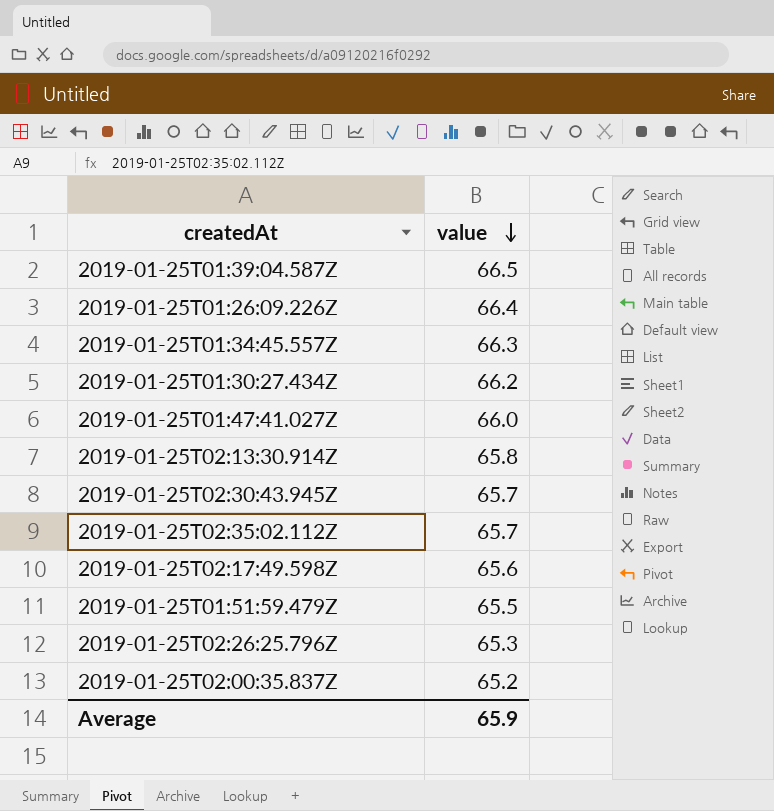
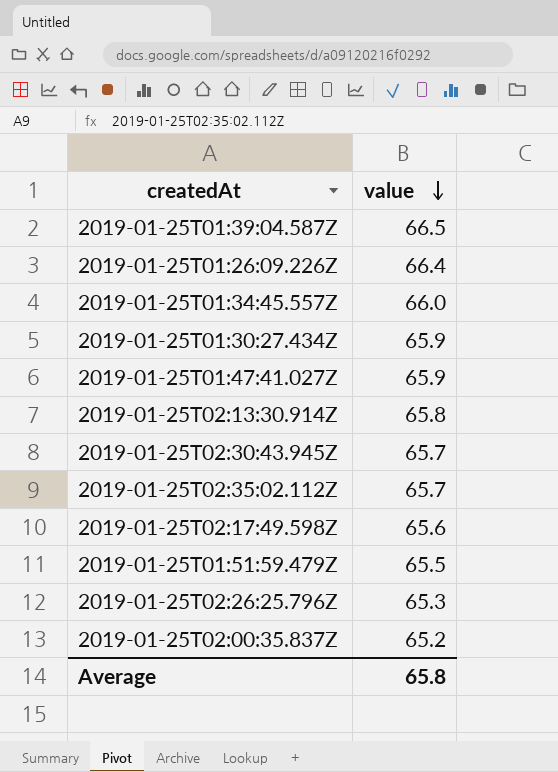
2019-01-25T01:34:45.557Z | value: 66.3 -> 66.0
2019-01-25T01:30:27.434Z | value: 66.2 -> 65.9
2019-01-25T01:47:41.027Z | value: 66.0 -> 65.9
Average | value: 65.9 -> 65.8

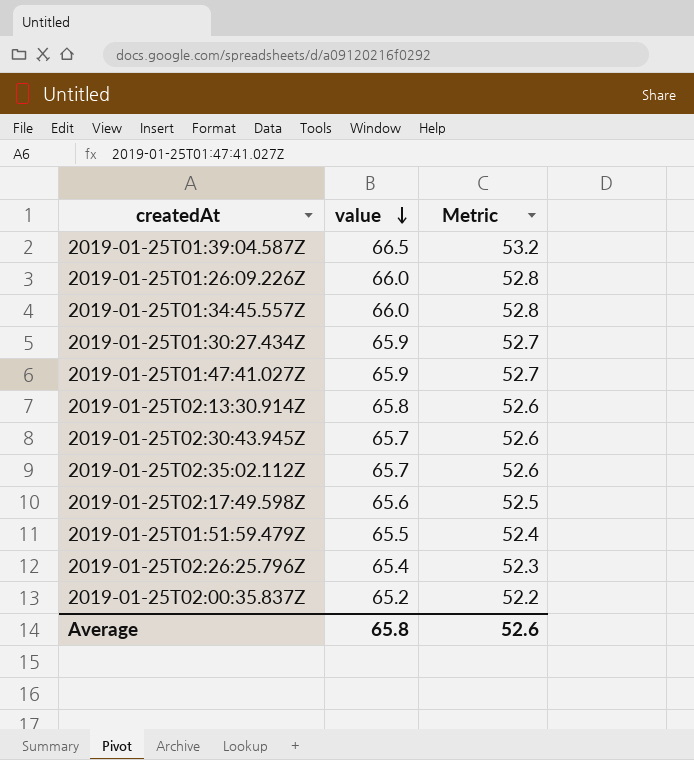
column Metric | formula: none -> [value] * 0.8
2019-01-25T01:26:09.226Z | value: 66.4 -> 66.0
2019-01-25T02:26:25.796Z | value: 65.3 -> 65.4

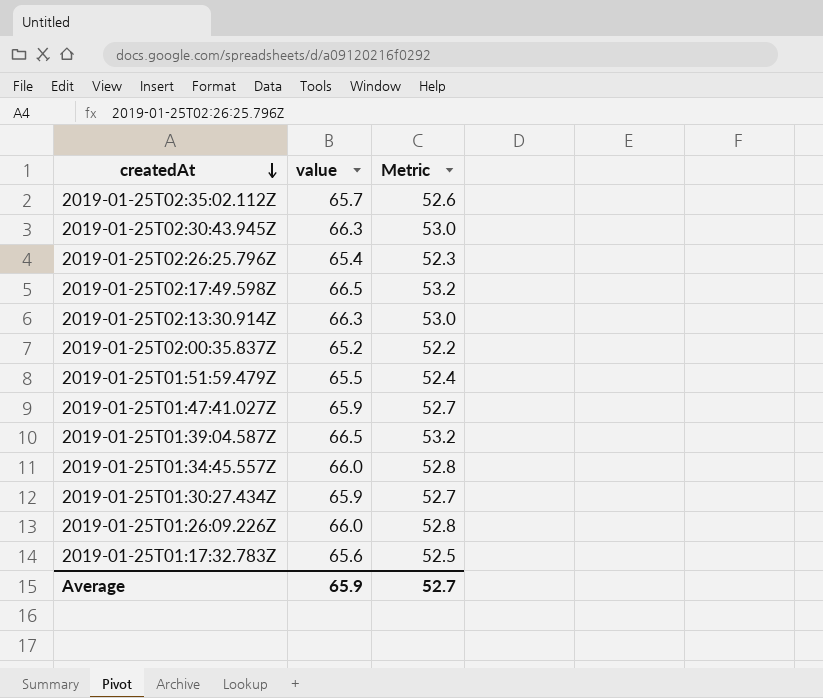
row order: value descending -> createdAt descending
2019-01-25T02:30:43.945Z | value: 65.7 -> 66.3
2019-01-25T02:30:43.945Z | Metric: 52.6 -> 53.0
2019-01-25T02:17:49.598Z | value: 65.6 -> 66.5
2019-01-25T02:17:49.598Z | Metric: 52.5 -> 53.2
2019-01-25T02:13:30.914Z | value: 65.8 -> 66.3
2019-01-25T02:13:30.914Z | Metric: 52.6 -> 53.0
row 2019-01-25T01:17:32.783Z: none -> 65.6 | 52.5
Average | value: 65.8 -> 65.9
Average | Metric: 52.6 -> 52.7

